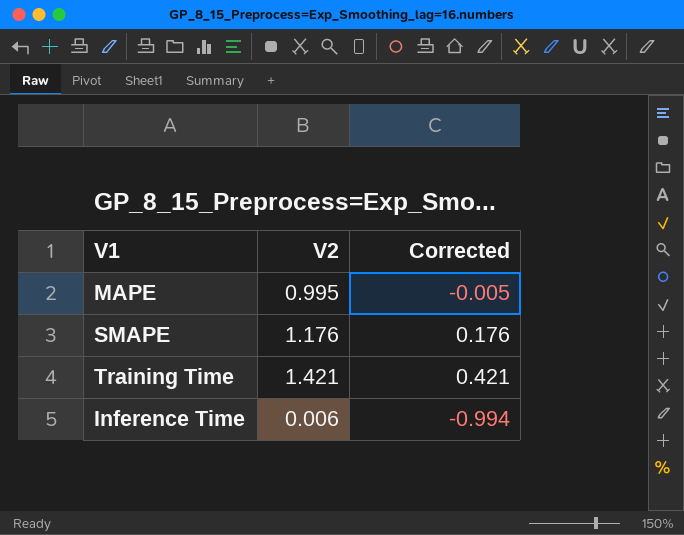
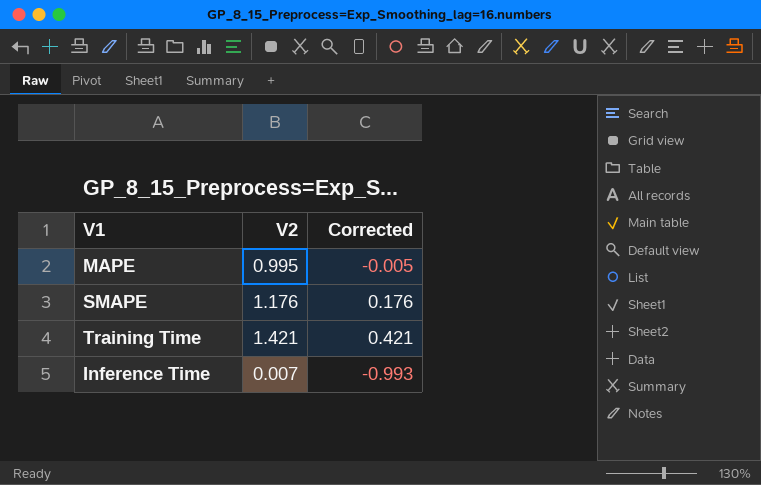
Inference Time | V2: 0.006 -> 0.007
Inference Time | Corrected: -0.994 -> -0.993

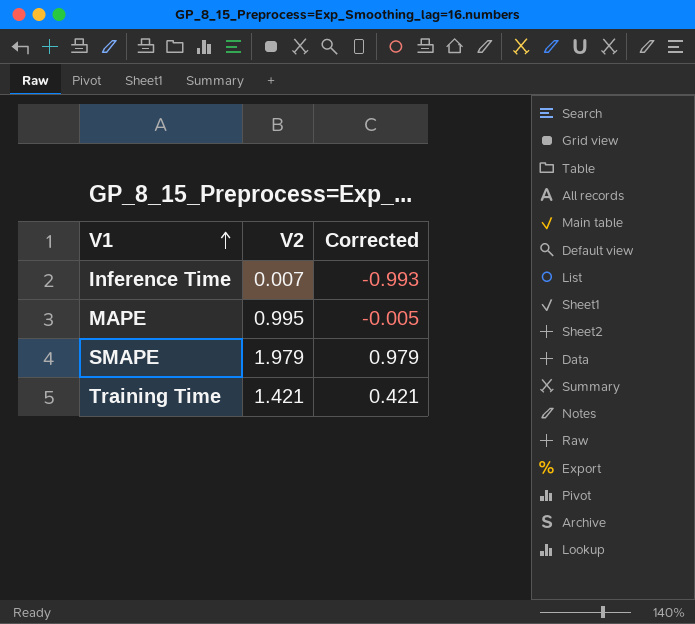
row order: none -> V1 ascending
SMAPE | V2: 1.176 -> 1.979
SMAPE | Corrected: 0.176 -> 0.979

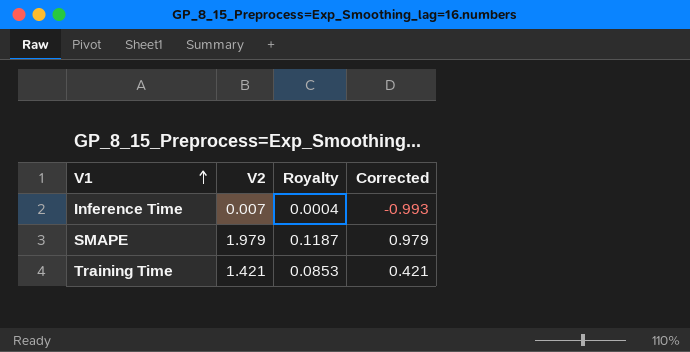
column Royalty | formula: none -> [V2] * 0.06
row MAPE: 0.995 | -0.005 -> none

